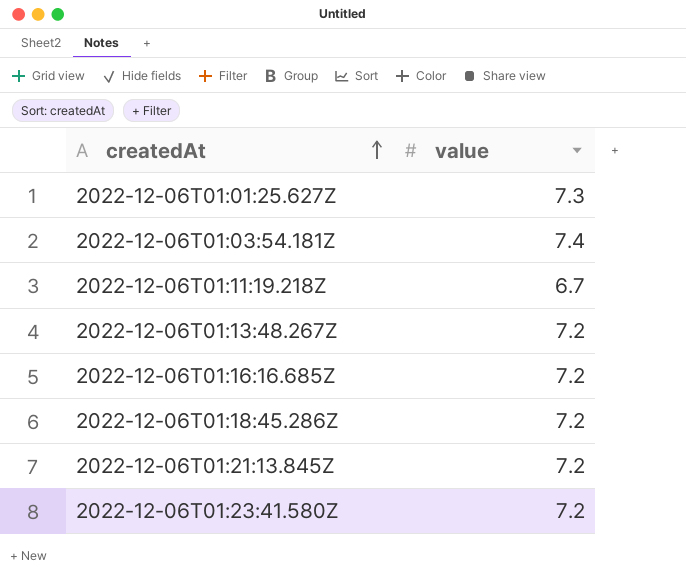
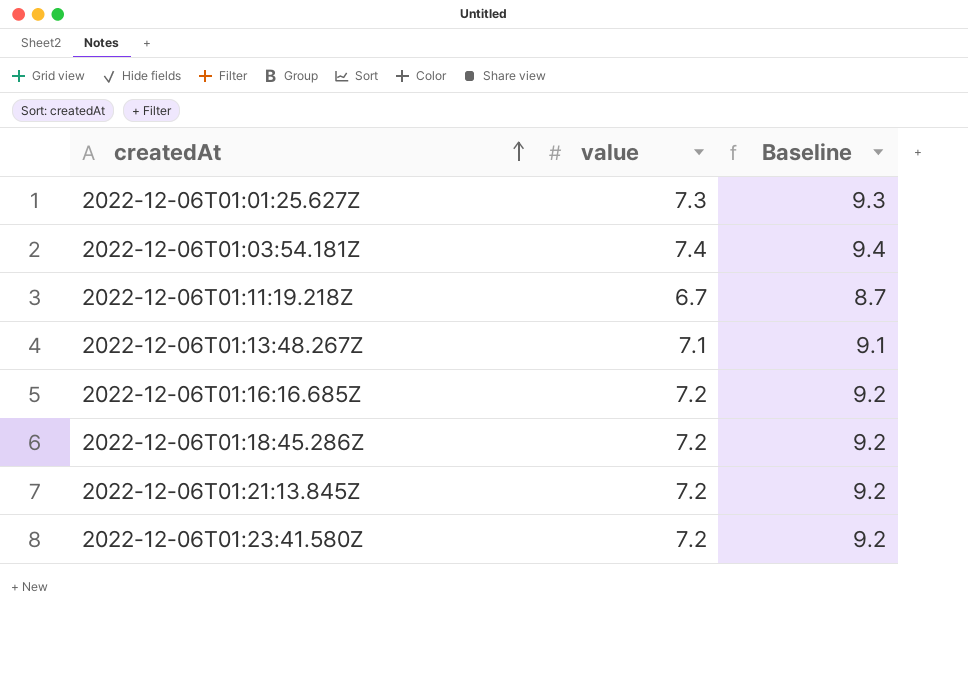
column Baseline | formula: none -> [value] + 2
2022-12-06T01:13:48.267Z | value: 7.2 -> 7.1

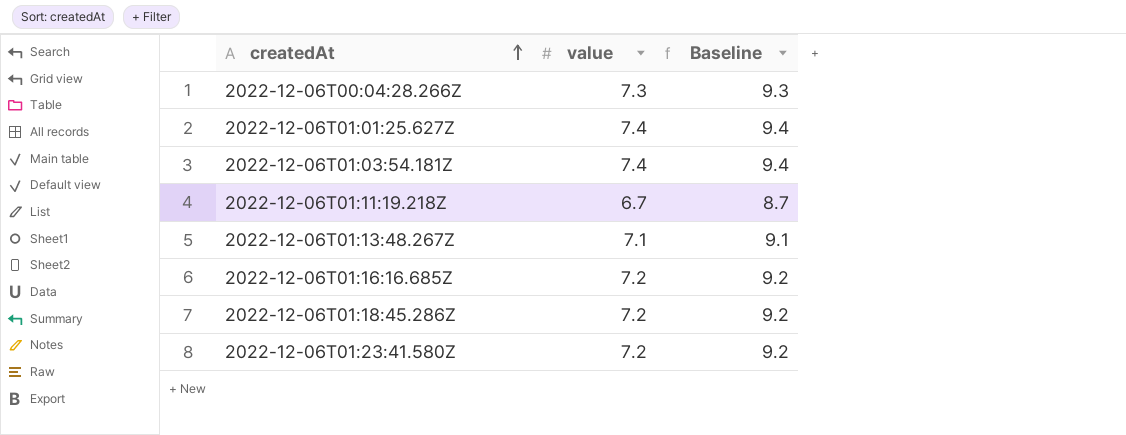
row 2022-12-06T01:21:13.845Z: 7.2 | 9.2 -> none
row 2022-12-06T00:04:28.266Z: none -> 7.3 | 9.3
2022-12-06T01:01:25.627Z | value: 7.3 -> 7.4
2022-12-06T01:01:25.627Z | Baseline: 9.3 -> 9.4

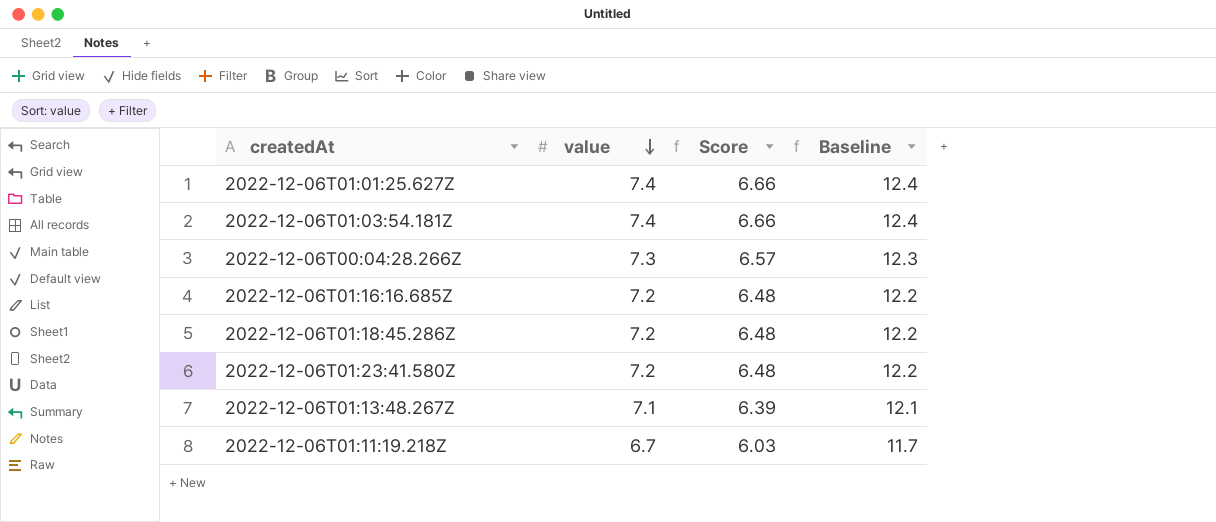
row order: createdAt ascending -> value descending
column Score | formula: none -> [value] * 0.9
column Baseline | formula: [value] + 2 -> [value] + 5

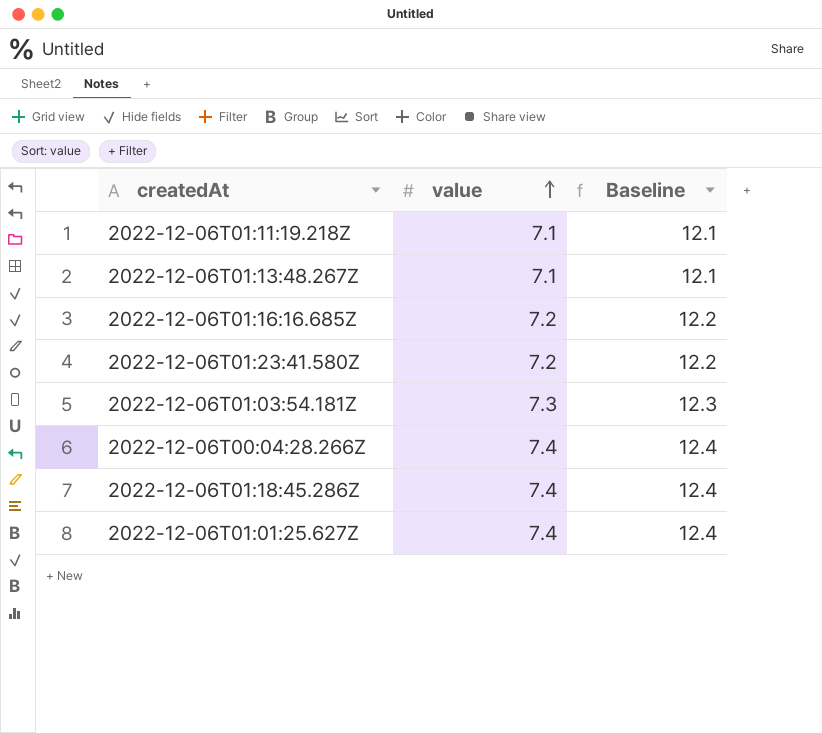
row order: value descending -> value ascending
column Score | formula: [value] * 0.9 -> none
2022-12-06T01:11:19.218Z | value: 6.7 -> 7.1
2022-12-06T01:11:19.218Z | Baseline: 11.7 -> 12.1
2022-12-06T01:03:54.181Z | value: 7.4 -> 7.3
2022-12-06T01:03:54.181Z | Baseline: 12.4 -> 12.3
2022-12-06T00:04:28.266Z | value: 7.3 -> 7.4
2022-12-06T00:04:28.266Z | Baseline: 12.3 -> 12.4
2022-12-06T01:18:45.286Z | value: 7.2 -> 7.4
2022-12-06T01:18:45.286Z | Baseline: 12.2 -> 12.4

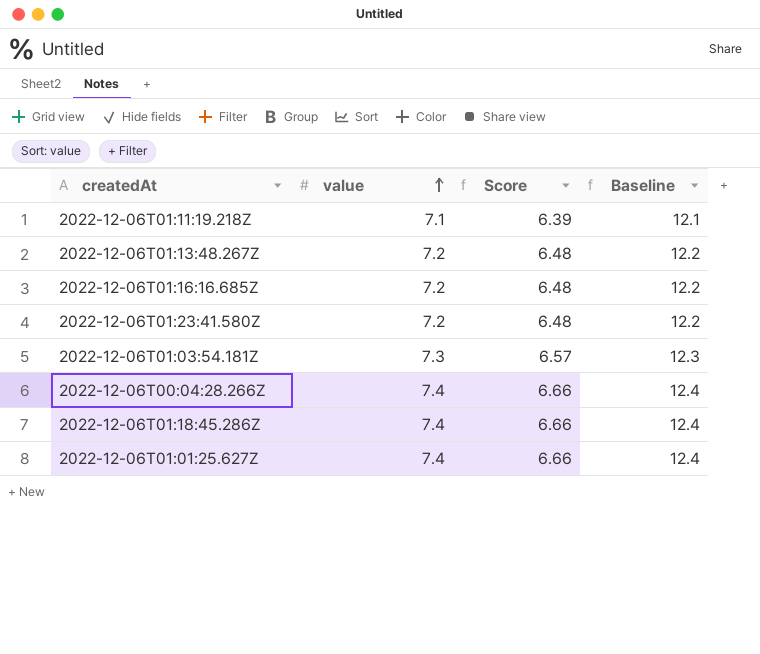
column Score | formula: none -> [value] * 0.9
2022-12-06T01:13:48.267Z | value: 7.1 -> 7.2
2022-12-06T01:13:48.267Z | Baseline: 12.1 -> 12.2

